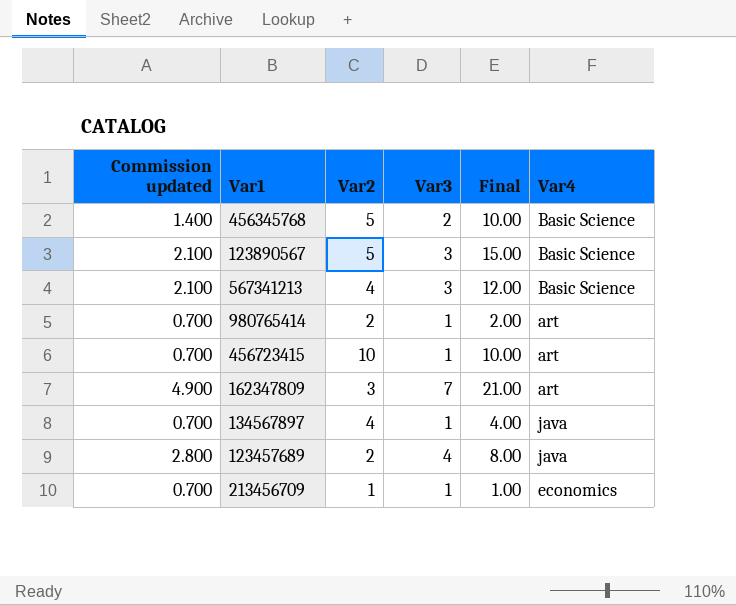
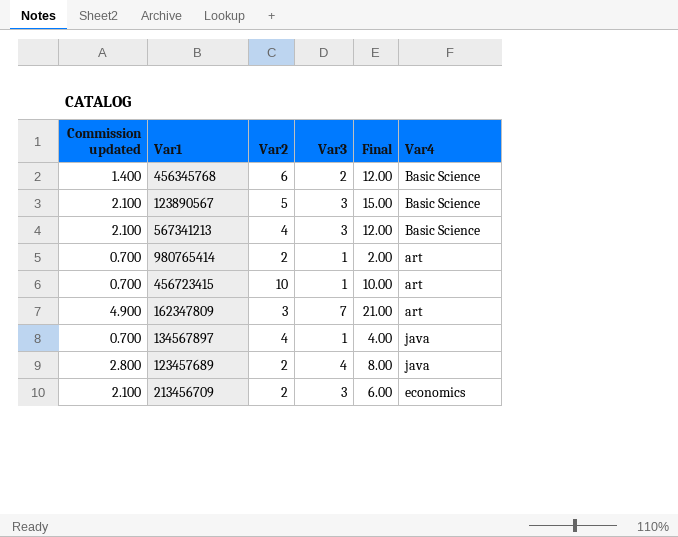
456345768 | Var2: 5 -> 6
456345768 | Final: 10.00 -> 12.00
213456709 | Commission updated: 0.700 -> 2.100
213456709 | Var2: 1 -> 2
213456709 | Var3: 1 -> 3
213456709 | Final: 1.00 -> 6.00

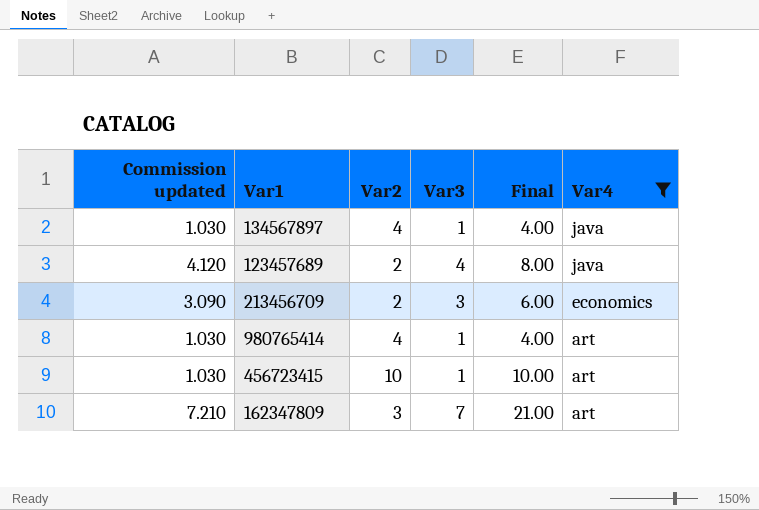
filter: none -> Var4 != Basic Science
row order: none -> Var4 descending
column Commission updated | formula: [Var3] * 0.7 -> [Var3] * 1.03
980765414 | Var2: 2 -> 4
980765414 | Final: 2.00 -> 4.00

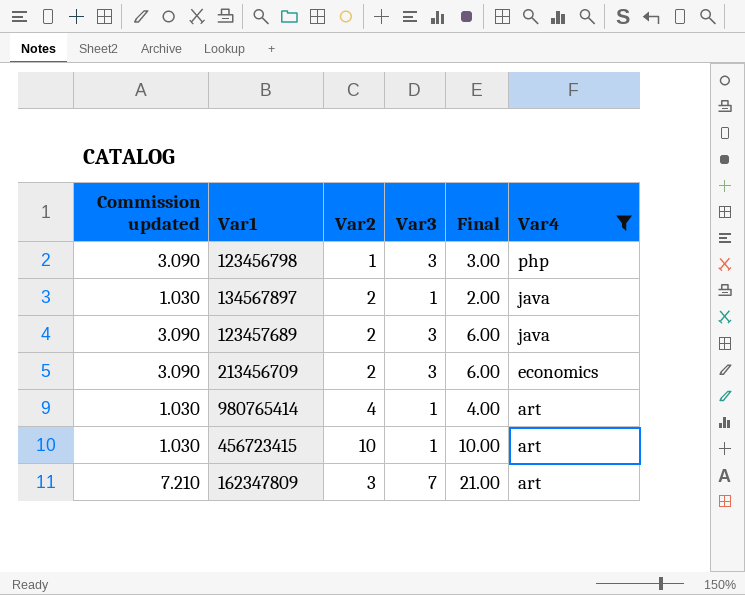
row 123456798: none -> 3.090 | 1 | 3 | 3.00 | php
134567897 | Var2: 4 -> 2
134567897 | Final: 4.00 -> 2.00
123457689 | Commission updated: 4.120 -> 3.090
123457689 | Var3: 4 -> 3
123457689 | Final: 8.00 -> 6.00

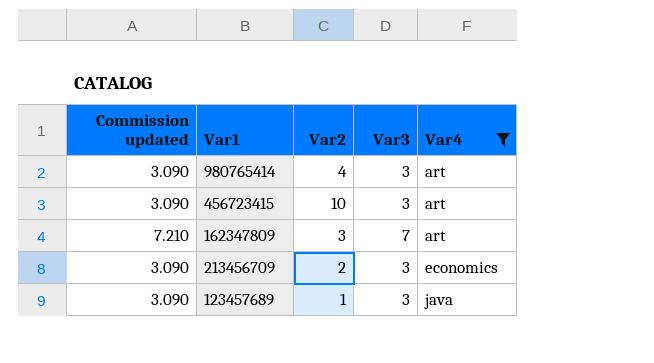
row order: Var4 descending -> Var4 ascending
column Final | formula: [Var2] * [Var3] -> none
row 123456798: 3.090 | 1 | 3 | 3.00 | php -> none
row 134567897: 1.030 | 2 | 1 | 2.00 | java -> none
980765414 | Commission updated: 1.030 -> 3.090
980765414 | Var3: 1 -> 3
456723415 | Commission updated: 1.030 -> 3.090
456723415 | Var3: 1 -> 3
123457689 | Var2: 2 -> 1

